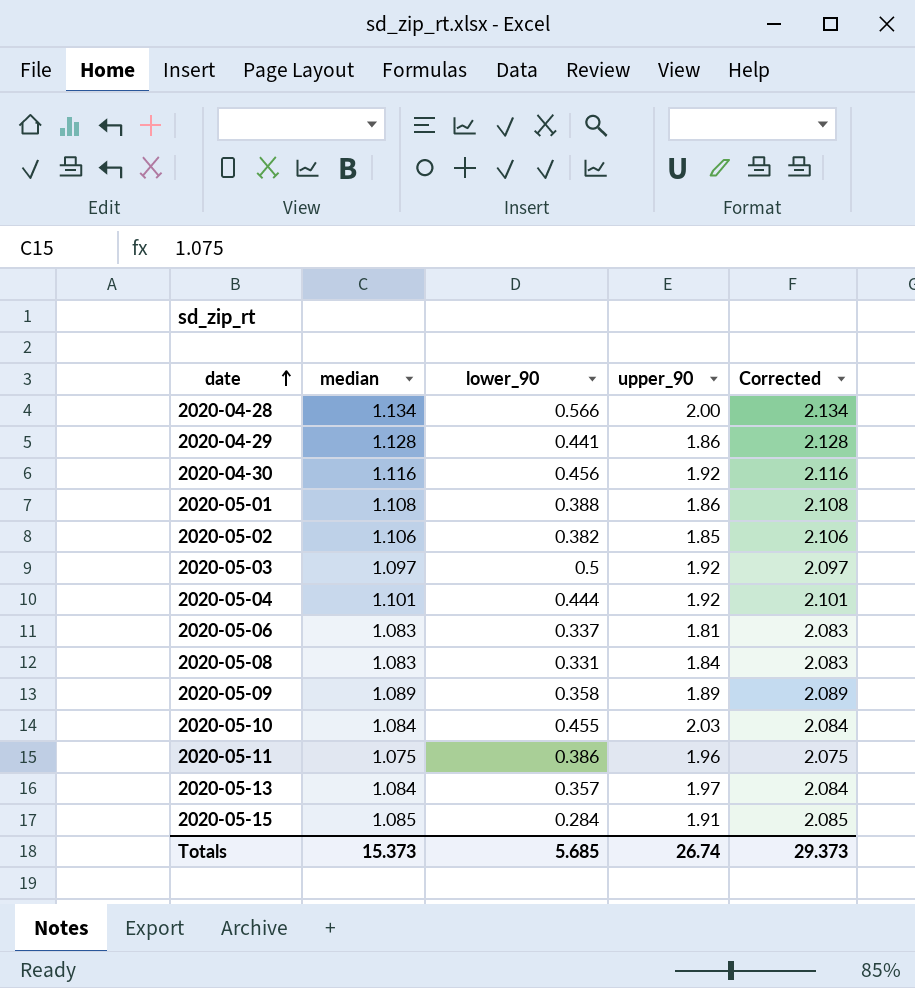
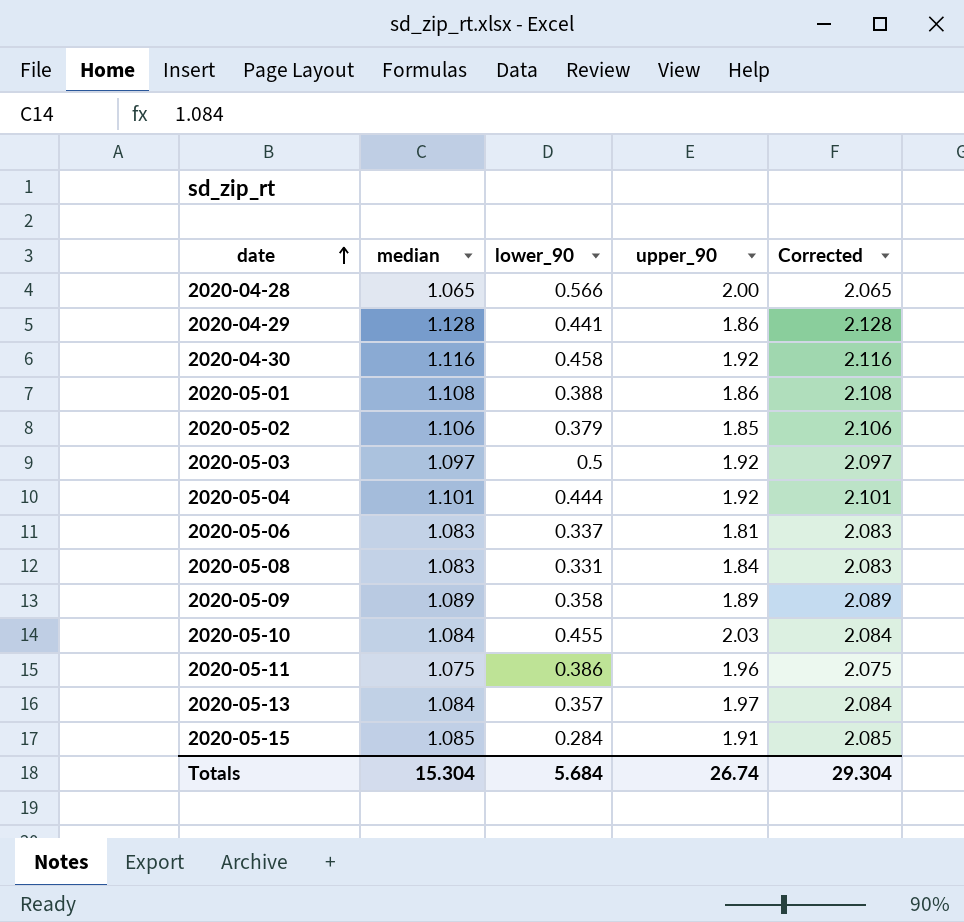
2020-04-28 | median: 1.134 -> 1.065
2020-04-28 | Corrected: 2.134 -> 2.065
2020-04-30 | lower_90: 0.456 -> 0.458
2020-05-02 | lower_90: 0.382 -> 0.379
Totals | median: 15.373 -> 15.304
Totals | lower_90: 5.685 -> 5.684
Totals | Corrected: 29.373 -> 29.304

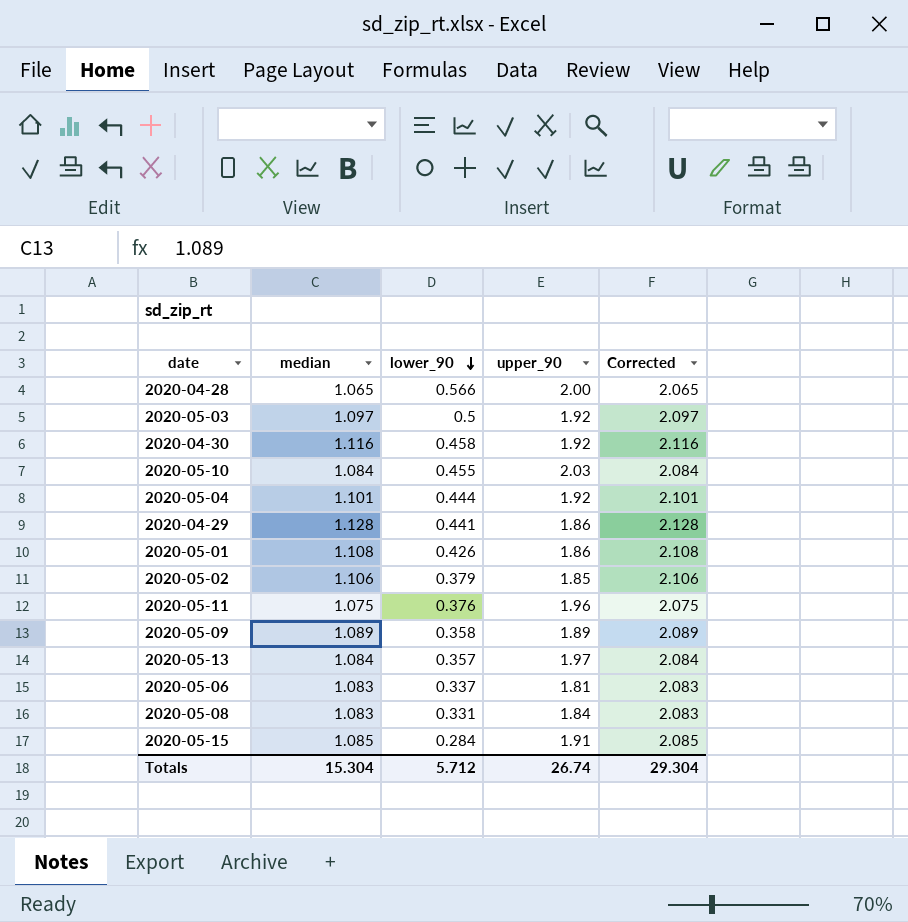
row order: date ascending -> lower_90 descending
2020-05-01 | lower_90: 0.388 -> 0.426
2020-05-11 | lower_90: 0.386 -> 0.376
Totals | lower_90: 5.684 -> 5.712

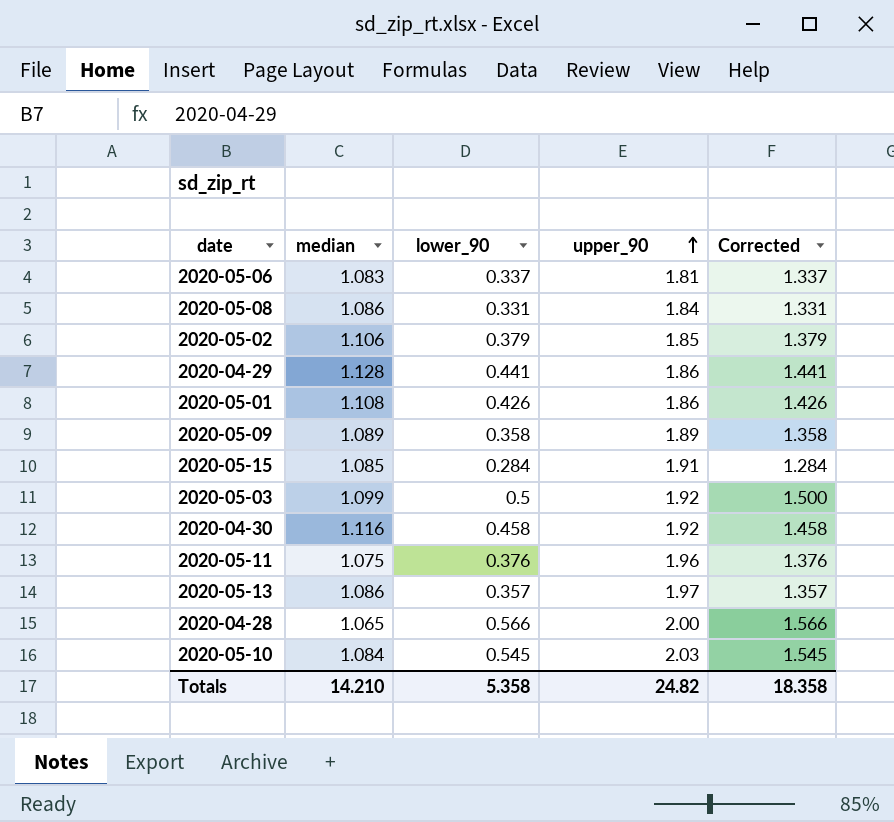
row order: lower_90 descending -> upper_90 ascending
column Corrected | formula: [median] + 1 -> [lower_90] + 1
row 2020-05-04: 1.101 | 0.444 | 1.92 | 2.101 -> none
2020-05-08 | median: 1.083 -> 1.086
2020-05-03 | median: 1.097 -> 1.099
2020-05-13 | median: 1.084 -> 1.086
2020-05-10 | lower_90: 0.455 -> 0.545
Totals | median: 15.304 -> 14.210
Totals | lower_90: 5.712 -> 5.358
Totals | upper_90: 26.74 -> 24.82
Totals | Corrected: 29.304 -> 18.358

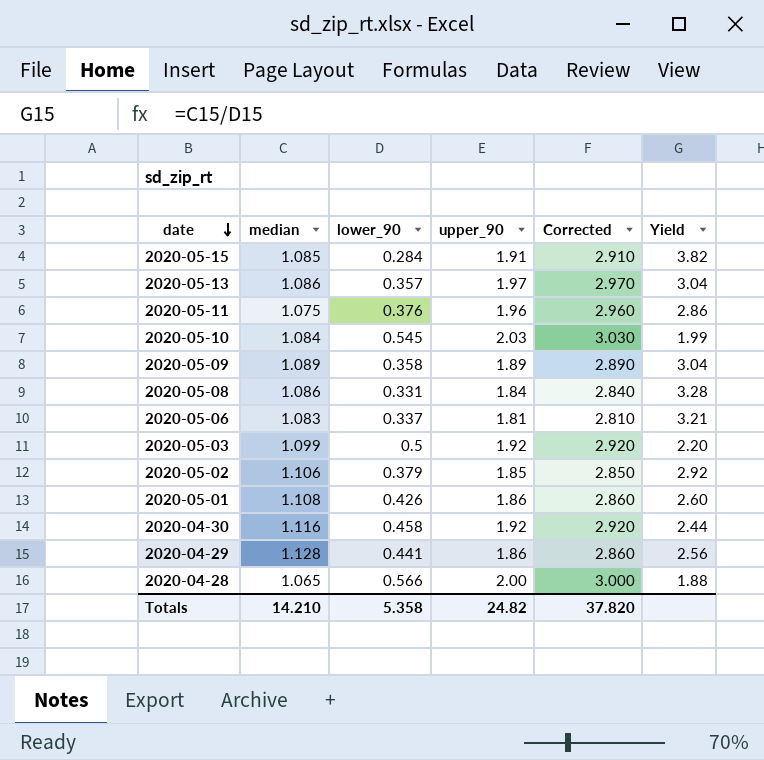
row order: upper_90 ascending -> date descending
column Corrected | formula: [lower_90] + 1 -> [upper_90] + 1
column Yield | formula: none -> [median] / [lower_90]
Totals | Corrected: 18.358 -> 37.820

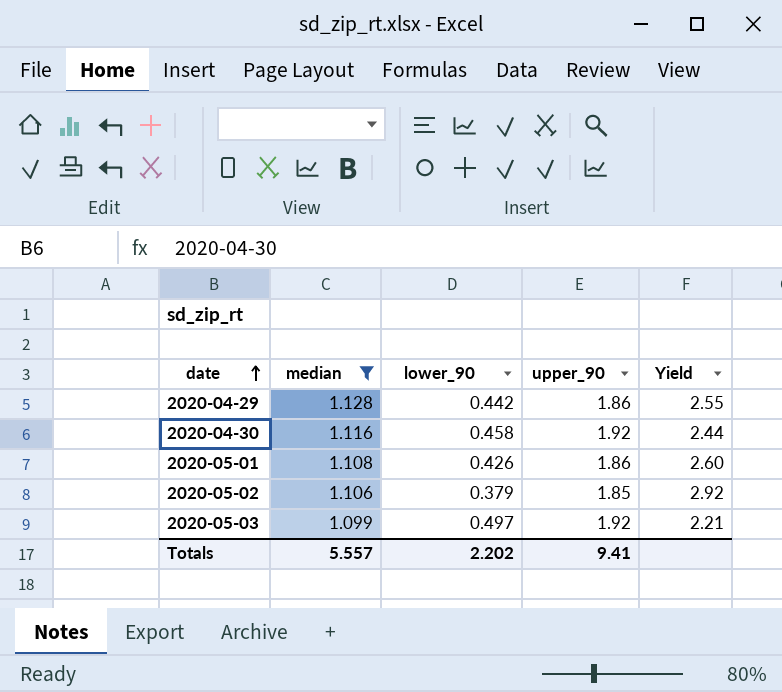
filter: none -> median >= 1.099
row order: date descending -> date ascending
column Corrected | formula: [upper_90] + 1 -> none
2020-04-29 | lower_90: 0.441 -> 0.442
2020-04-29 | Yield: 2.56 -> 2.55
2020-05-03 | lower_90: 0.5 -> 0.497
2020-05-03 | Yield: 2.20 -> 2.21
Totals | median: 14.210 -> 5.557
Totals | lower_90: 5.358 -> 2.202
Totals | upper_90: 24.82 -> 9.41

